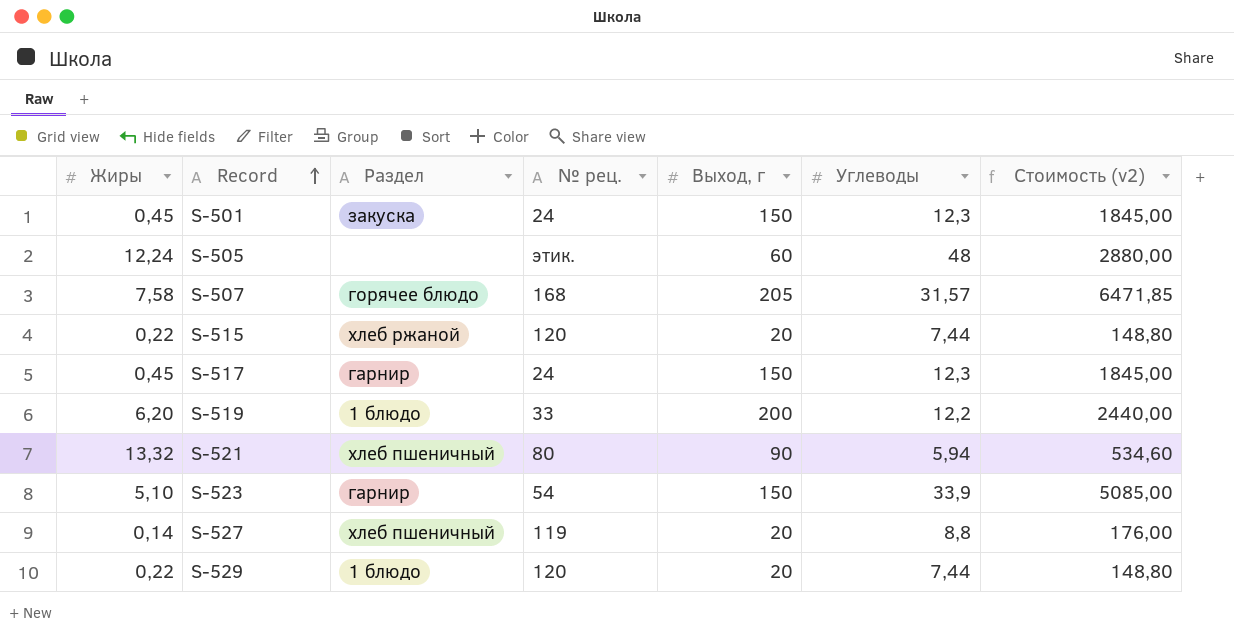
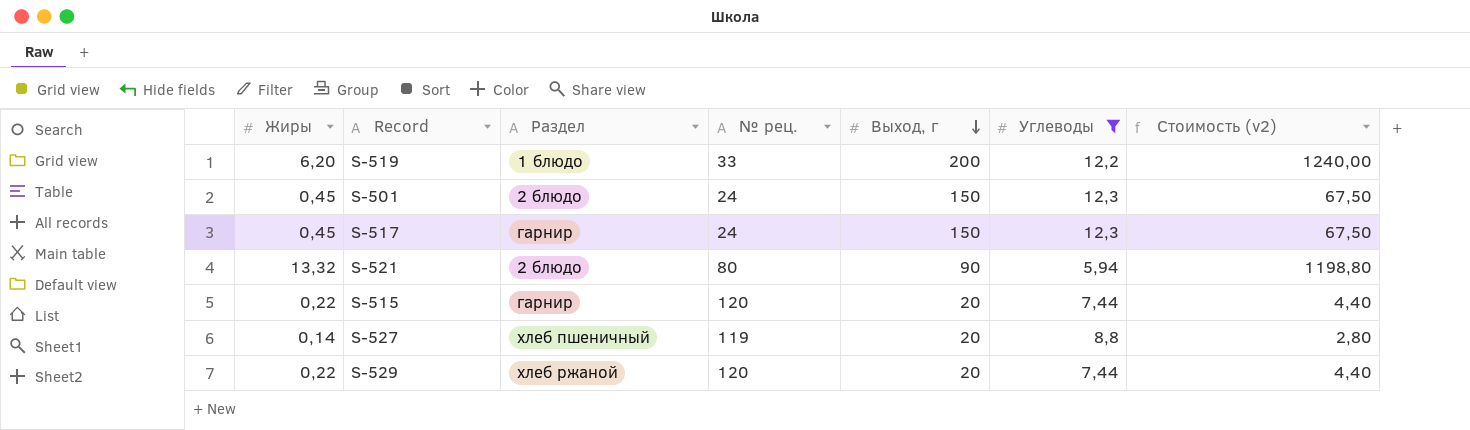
filter: none -> Углеводы <= 12,3
row order: Record ascending -> Выход, г descending
column Стоимость (v2) | formula: [Выход, г] * [Углеводы] -> [Жиры] * [Выход, г]
S-501 | Раздел: закуска -> 2 блюдо
S-521 | Раздел: хлеб пшеничный -> 2 блюдо
S-515 | Раздел: хлеб ржаной -> гарнир
S-529 | Раздел: 1 блюдо -> хлеб ржаной

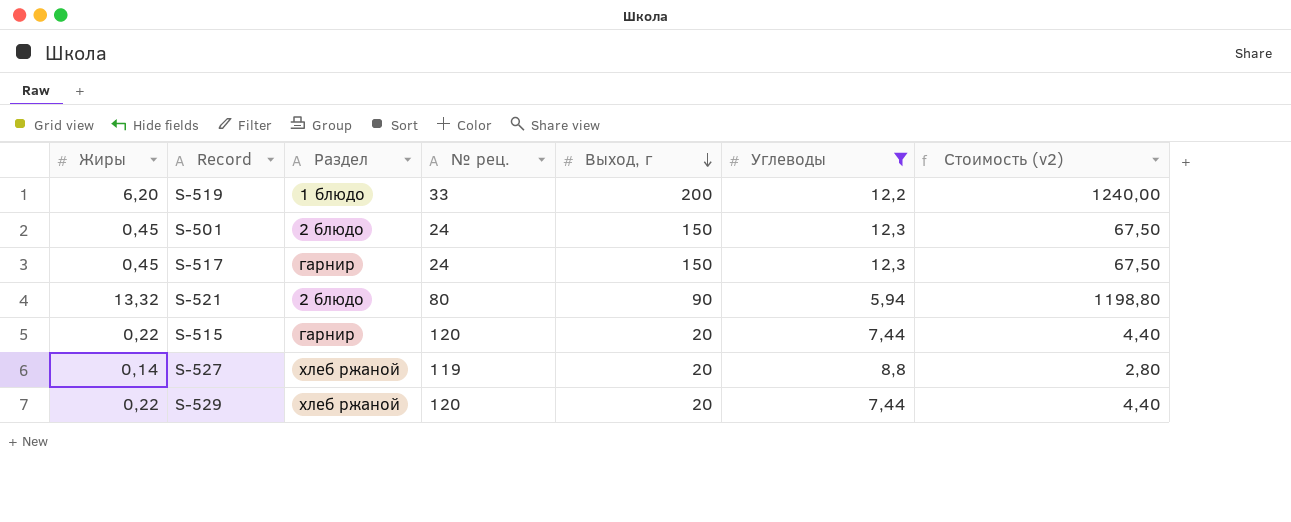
S-527 | Раздел: хлеб пшеничный -> хлеб ржаной

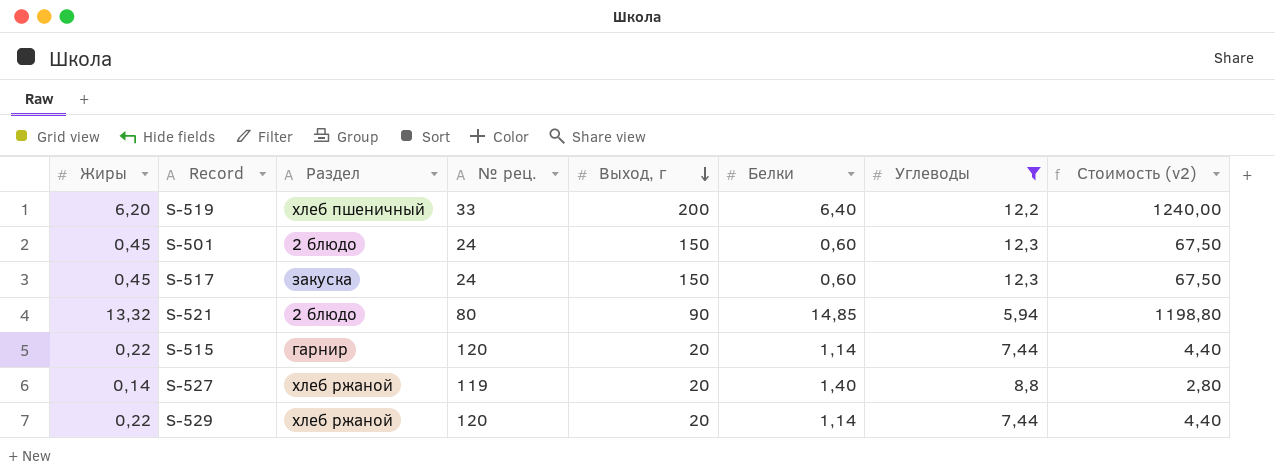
column Белки | position: none -> 6
S-519 | Раздел: 1 блюдо -> хлеб пшеничный
S-517 | Раздел: гарнир -> закуска

